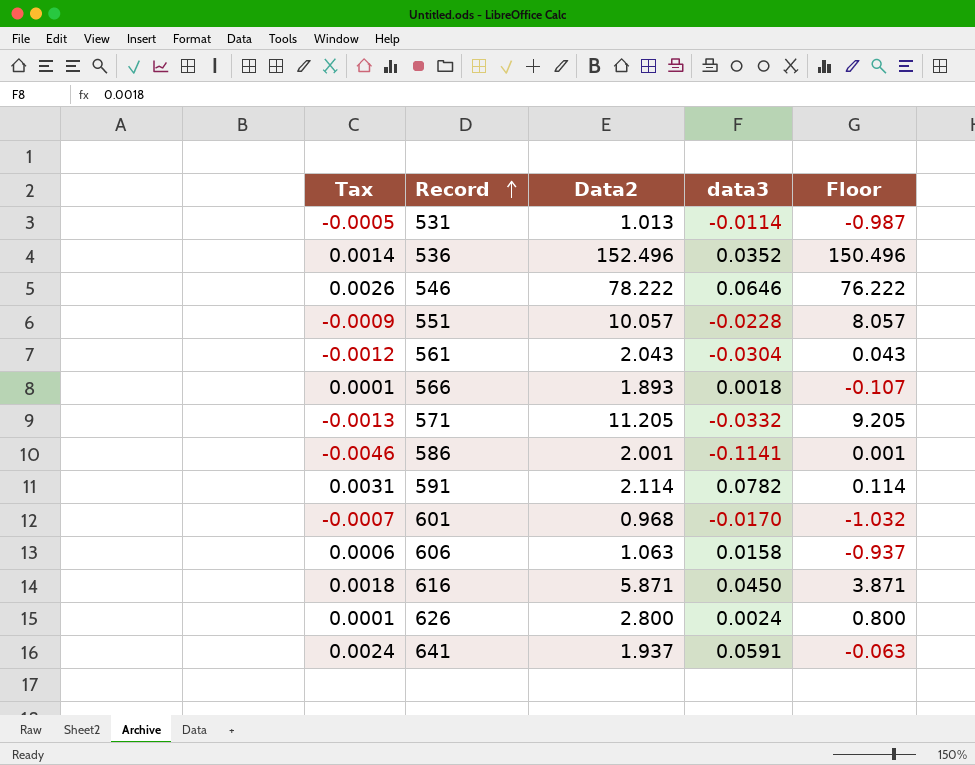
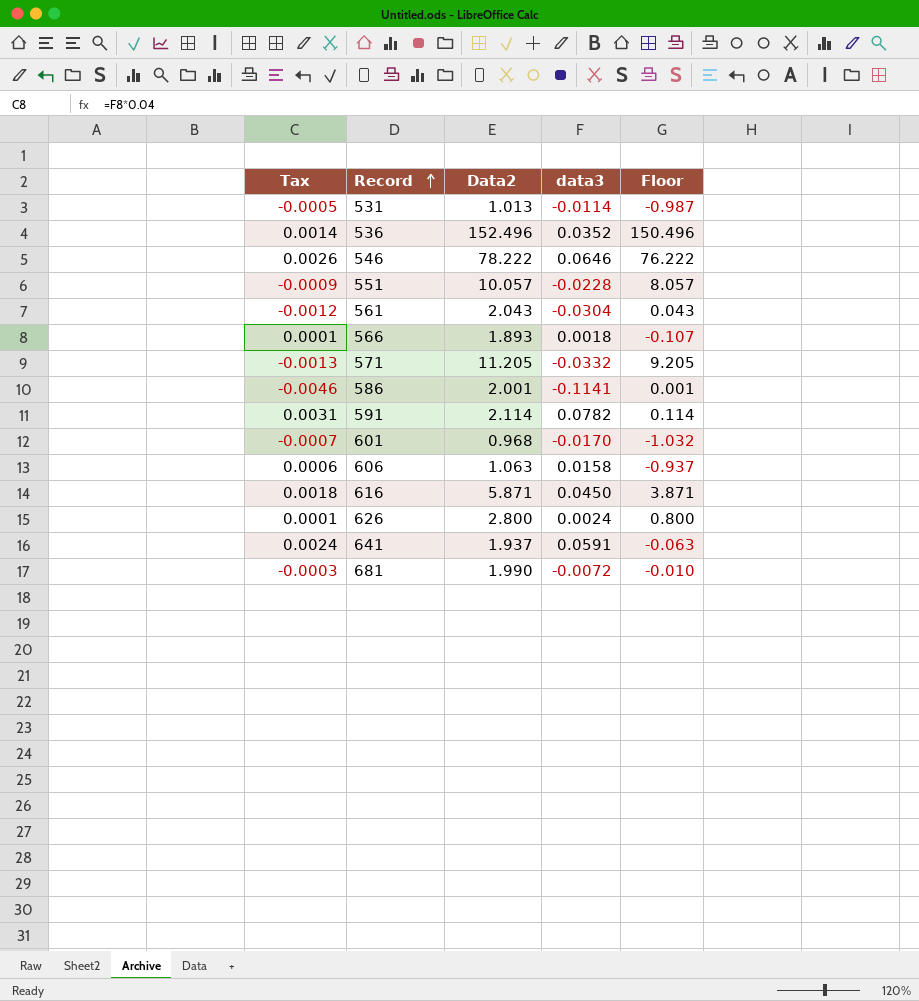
row 681: none -> -0.0003 | 1.990 | -0.0072 | -0.010

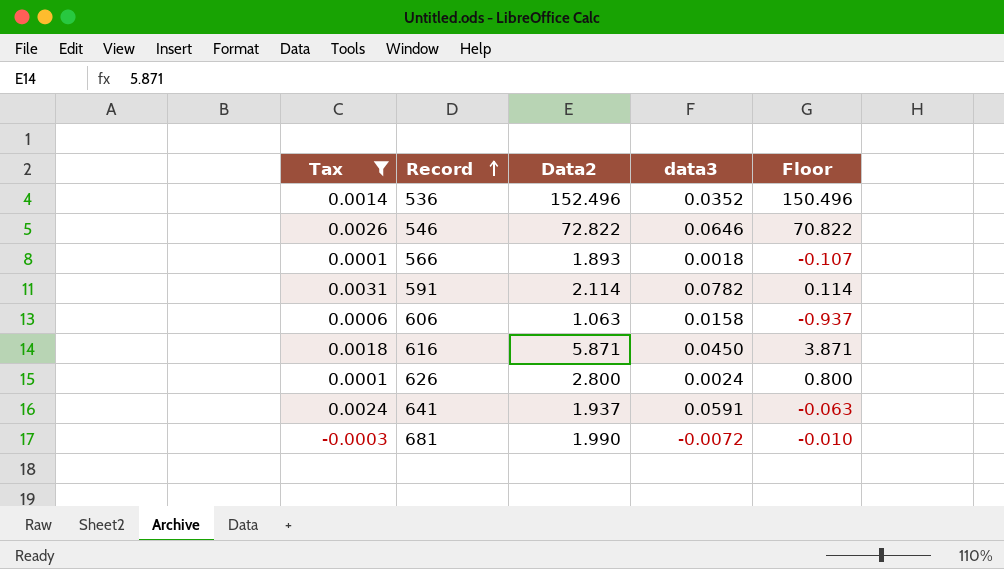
filter: none -> Tax >= -0.0003
546 | Data2: 78.222 -> 72.822
546 | Floor: 76.222 -> 70.822

